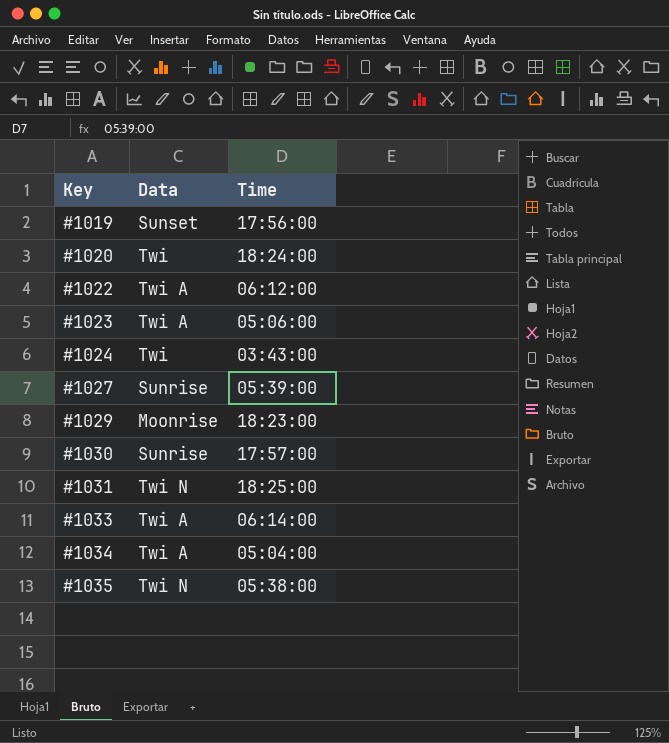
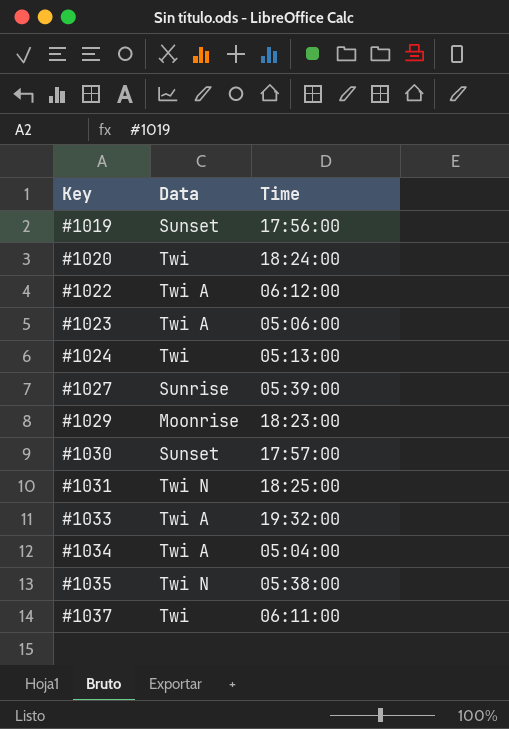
#1024 | Time: 03:43:00 -> 05:13:00
#1030 | Data: Sunrise -> Sunset
#1033 | Time: 06:14:00 -> 19:32:00
row #1037: none -> Twi | 06:11:00

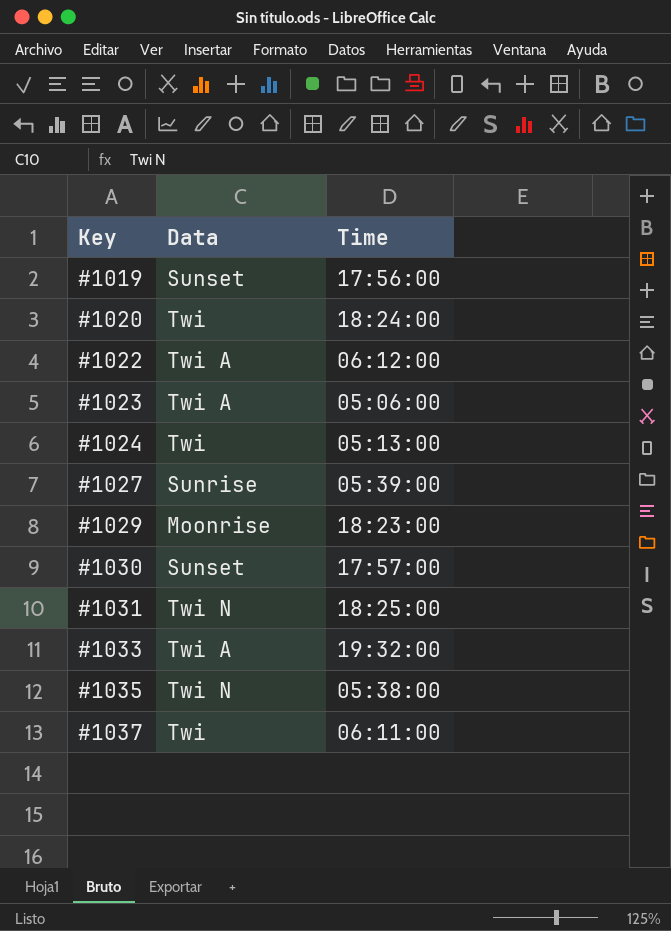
row #1034: Twi A | 05:04:00 -> none

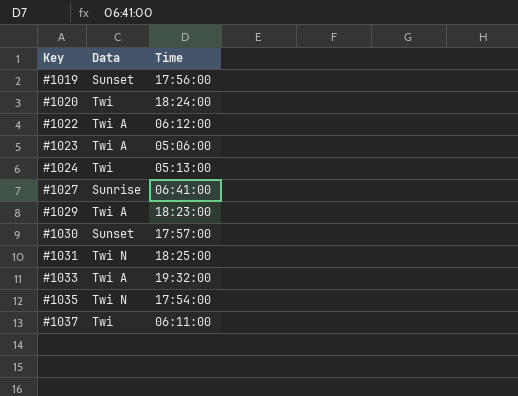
#1027 | Time: 05:39:00 -> 06:41:00
#1029 | Data: Moonrise -> Twi A
#1035 | Time: 05:38:00 -> 17:54:00

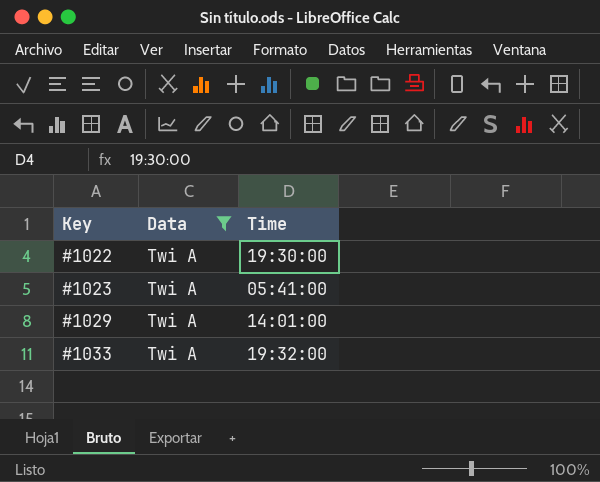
filter: none -> Data = Twi A
#1022 | Time: 06:12:00 -> 19:30:00
#1023 | Time: 05:06:00 -> 05:41:00
#1029 | Time: 18:23:00 -> 14:01:00

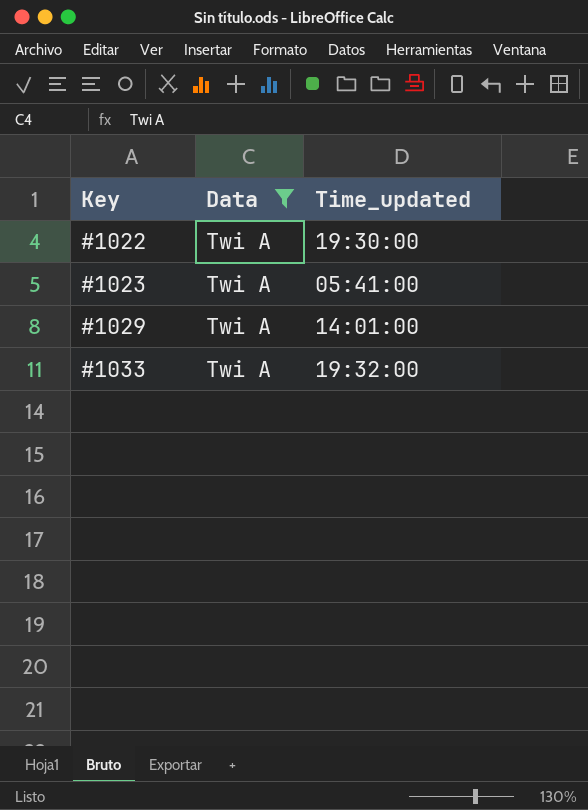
column name: Time -> Time_updated

